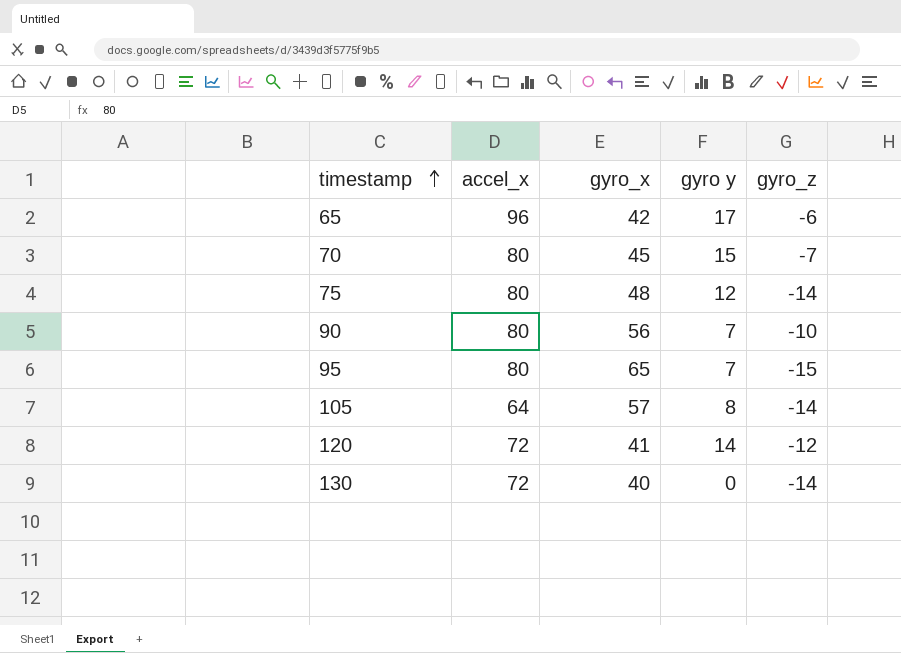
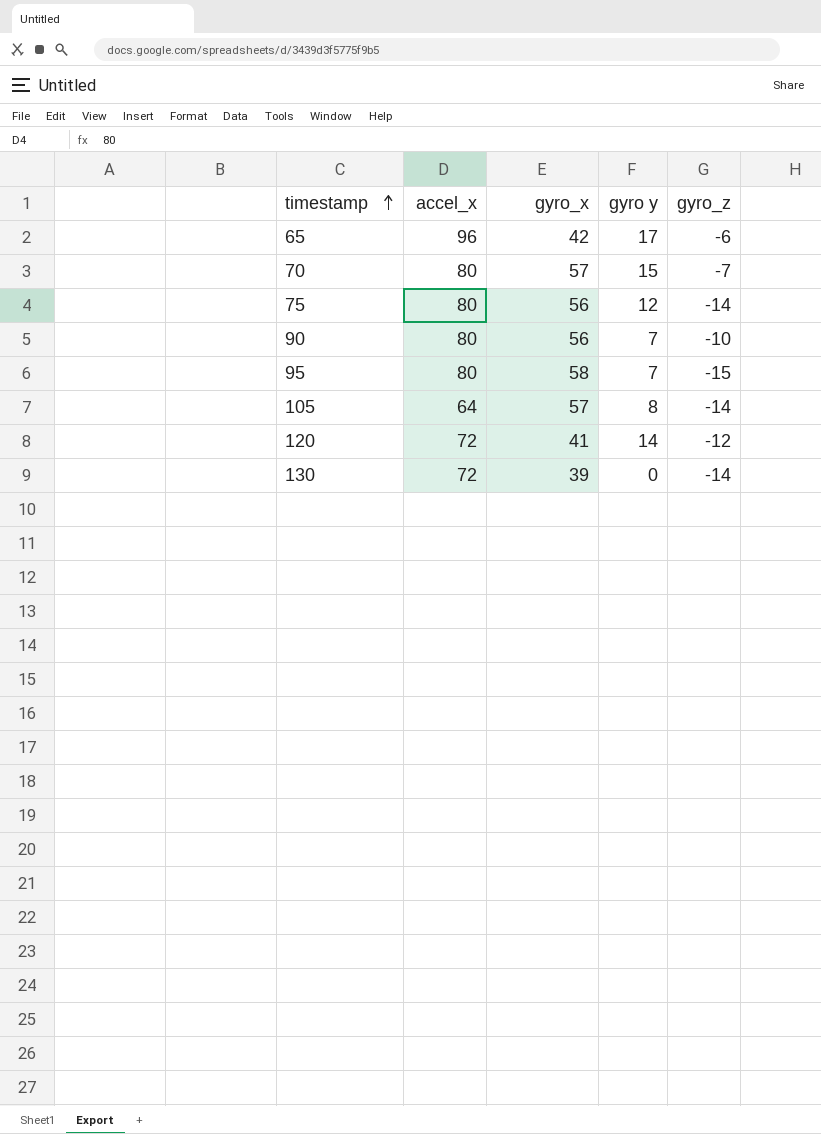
70 | gyro_x: 45 -> 57
75 | gyro_x: 48 -> 56
95 | gyro_x: 65 -> 58
130 | gyro_x: 40 -> 39

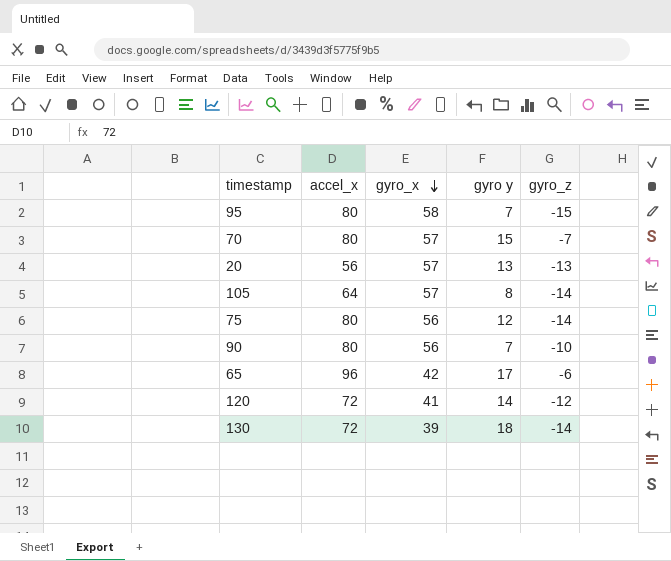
row order: timestamp ascending -> gyro_x descending
row 20: none -> 56 | 57 | 13 | -13
130 | gyro y: 0 -> 18

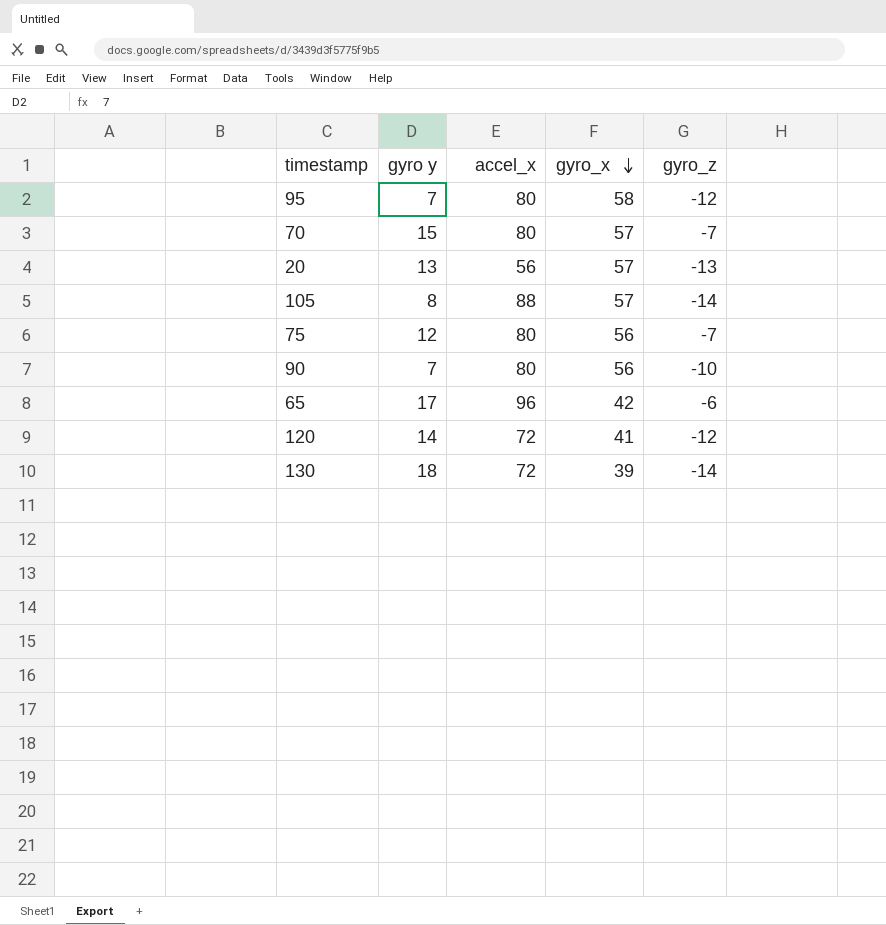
column gyro y | position: 4 -> 2
95 | gyro_z: -15 -> -12
105 | accel_x: 64 -> 88
75 | gyro_z: -14 -> -7

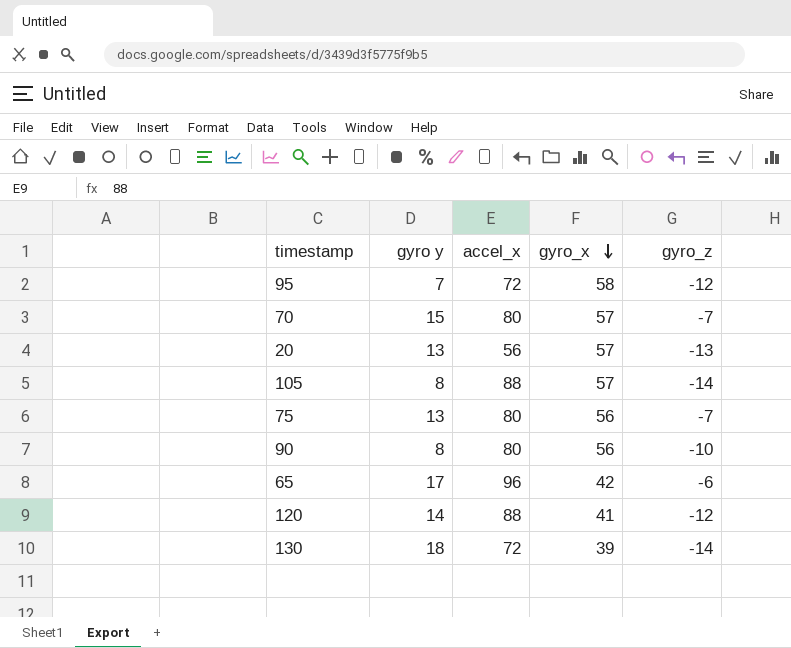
95 | accel_x: 80 -> 72
75 | gyro y: 12 -> 13
90 | gyro y: 7 -> 8
120 | accel_x: 72 -> 88

